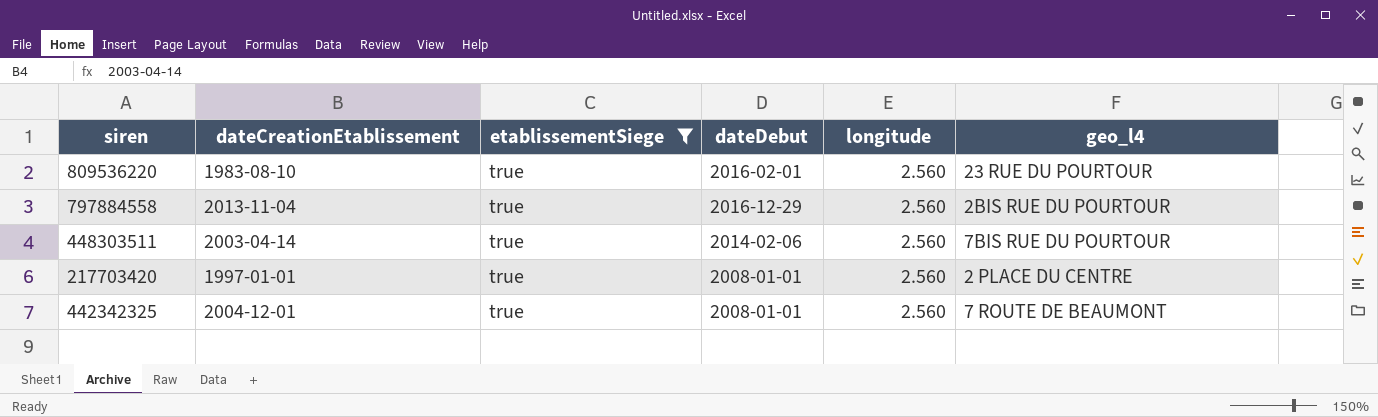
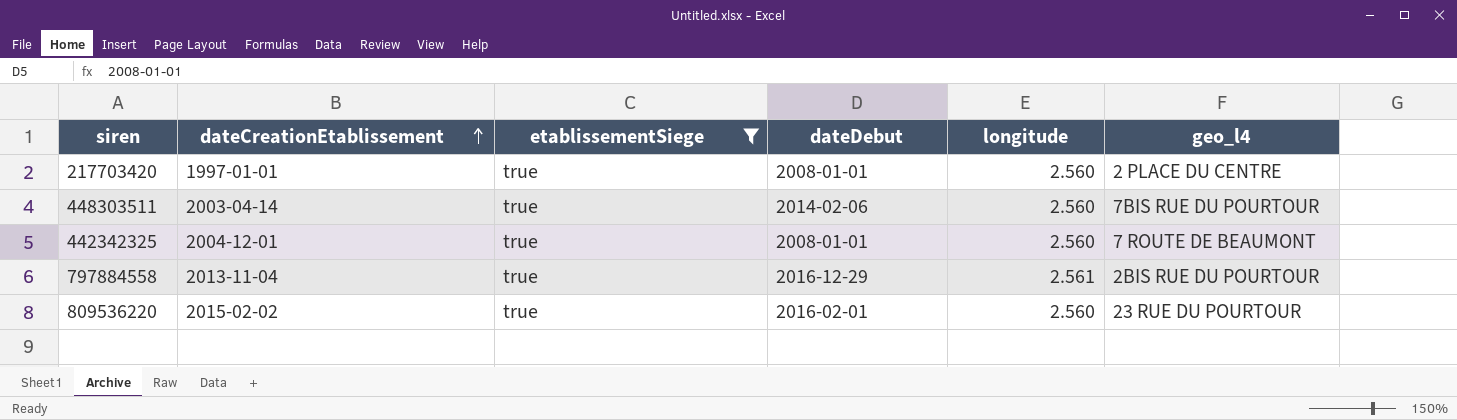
row order: none -> dateCreationEtablissement ascending
797884558 | longitude: 2.560 -> 2.561
809536220 | dateCreationEtablissement: 1983-08-10 -> 2015-02-02

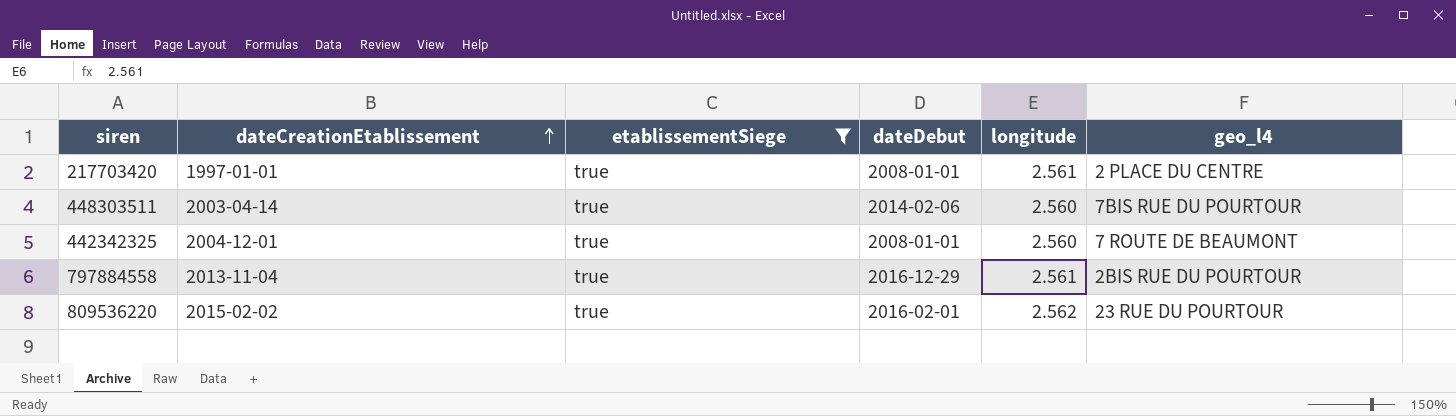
217703420 | longitude: 2.560 -> 2.561
809536220 | longitude: 2.560 -> 2.562

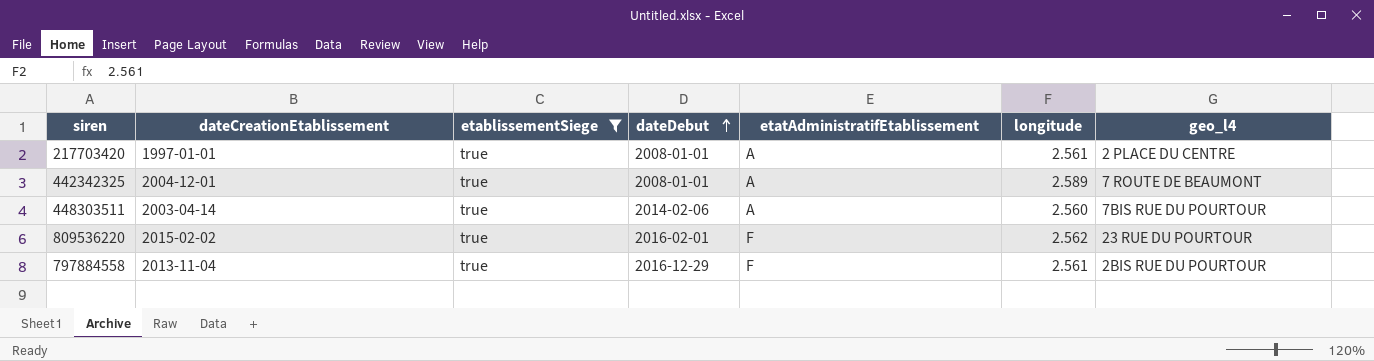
row order: dateCreationEtablissement ascending -> dateDebut ascending
column etatAdministratifEtablissement | position: none -> 5
442342325 | longitude: 2.560 -> 2.589

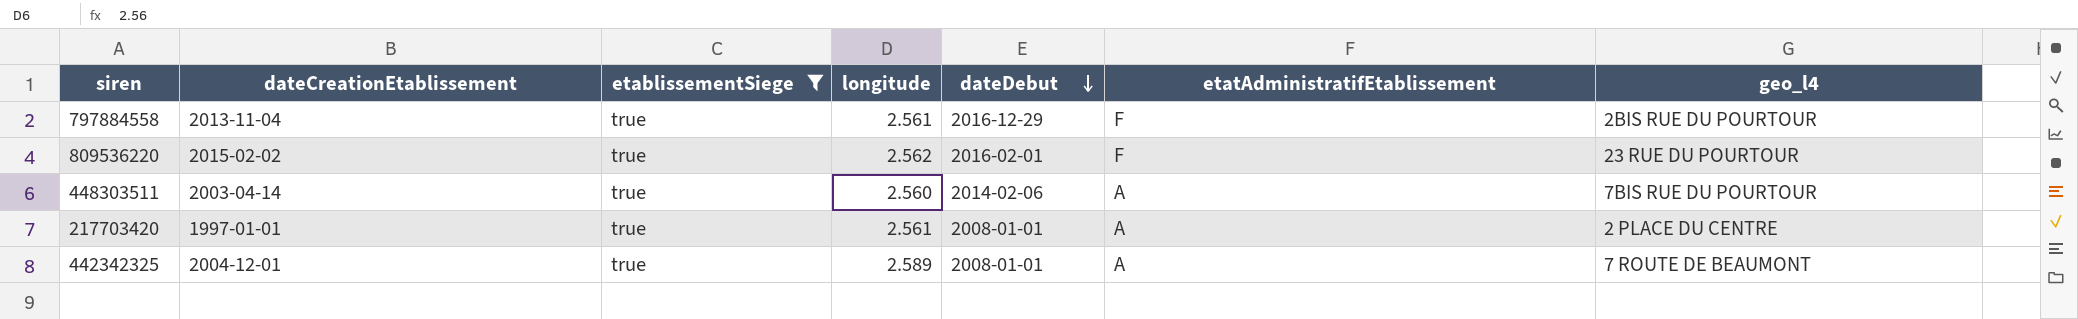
row order: dateDebut ascending -> dateDebut descending
column longitude | position: 6 -> 4

